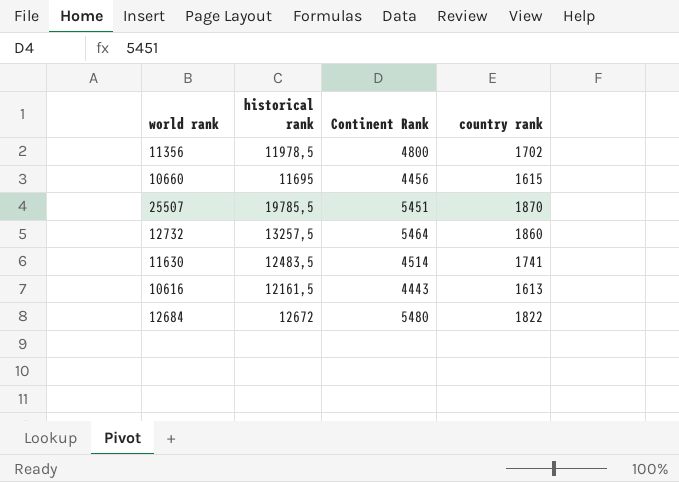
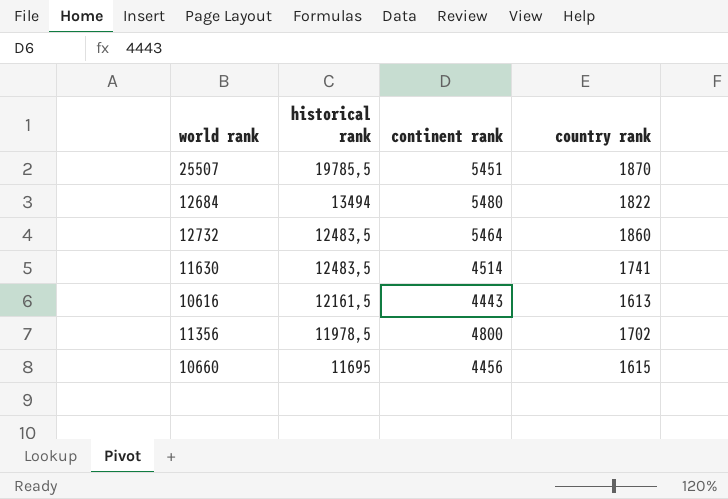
row order: none -> historical rank descending
column name: Continent Rank -> continent rank
12684 | historical rank: 12672 -> 13494
12732 | historical rank: 13257,5 -> 12483,5

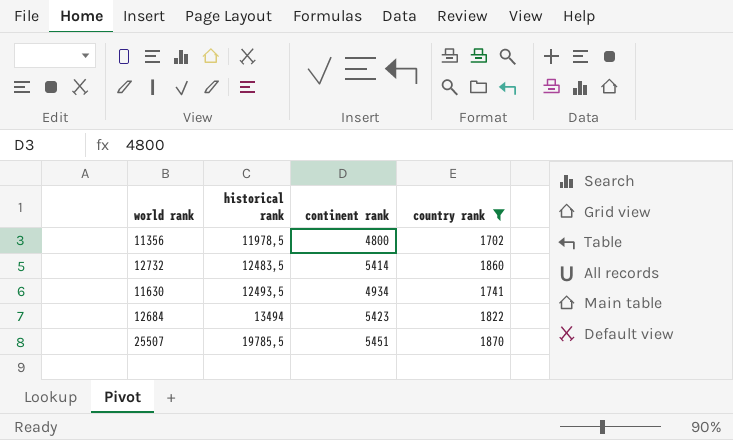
filter: none -> country rank >= 1702
row order: historical rank descending -> historical rank ascending
12732 | continent rank: 5464 -> 5414
11630 | historical rank: 12483,5 -> 12493,5
11630 | continent rank: 4514 -> 4934
12684 | continent rank: 5480 -> 5423

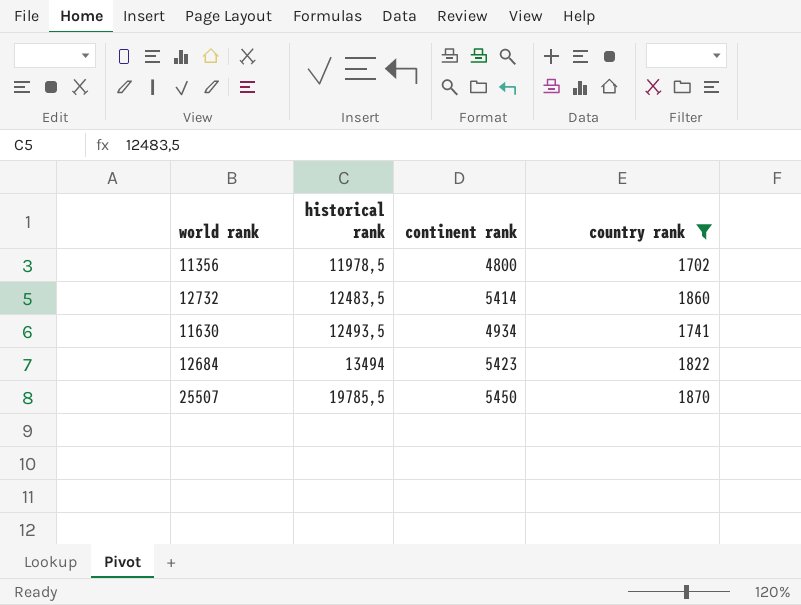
25507 | continent rank: 5451 -> 5450

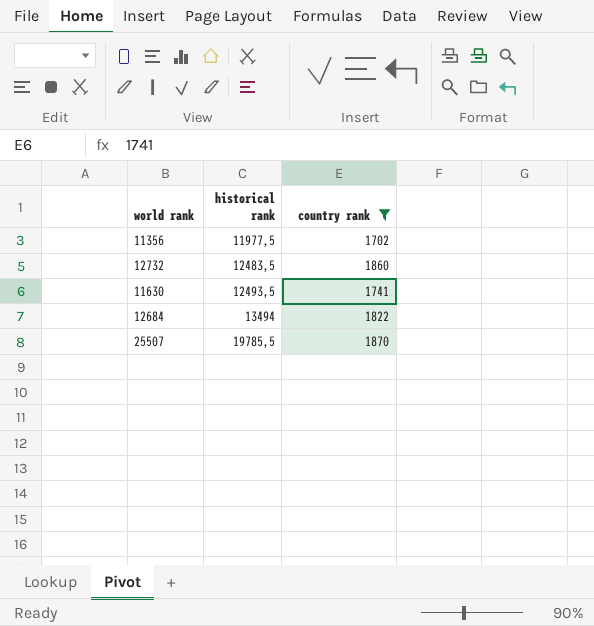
column continent rank | position: 3 -> none
11356 | historical rank: 11978,5 -> 11977,5

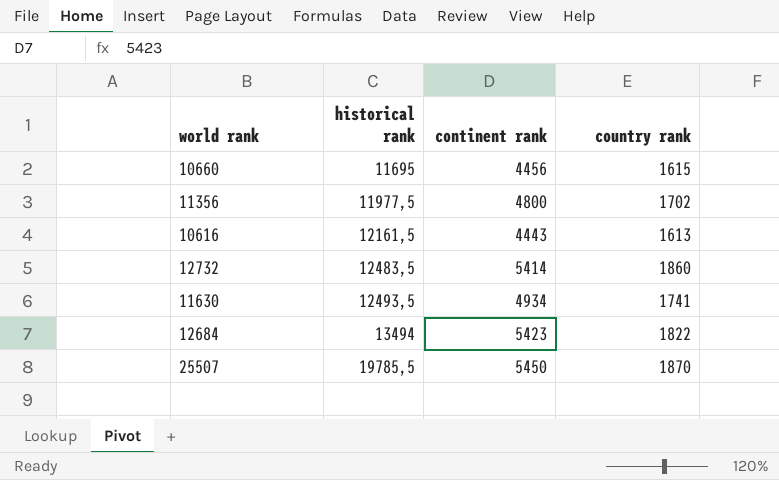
filter: country rank >= 1702 -> none
column continent rank | position: none -> 3

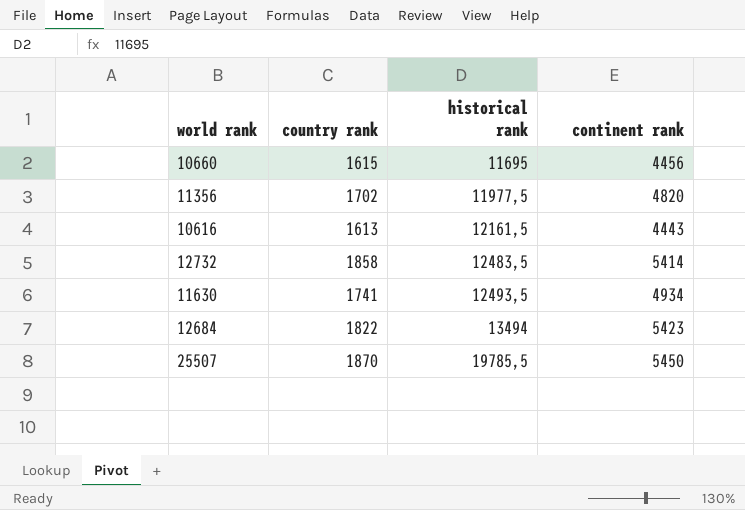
column country rank | position: 4 -> 2
11356 | continent rank: 4800 -> 4820
12732 | country rank: 1860 -> 1858

